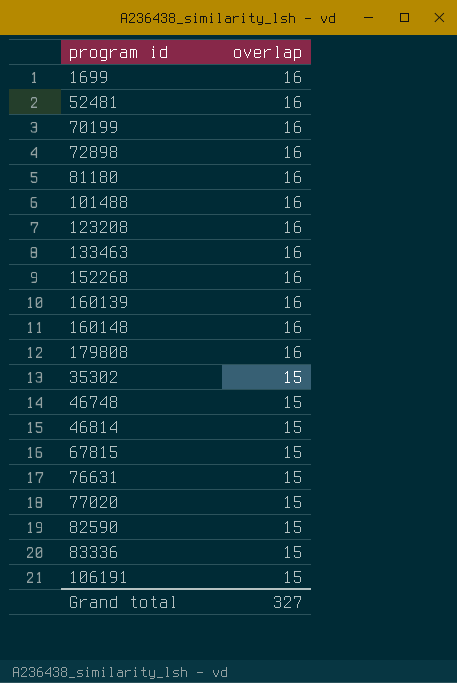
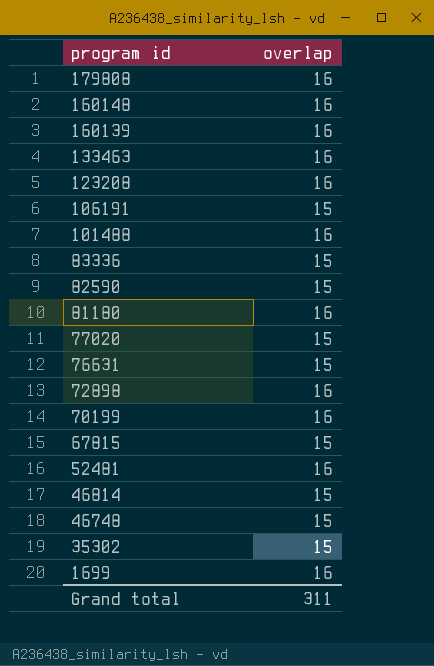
row order: overlap descending -> program id descending
row 152268: 16 -> none
Grand total | overlap: 327 -> 311

